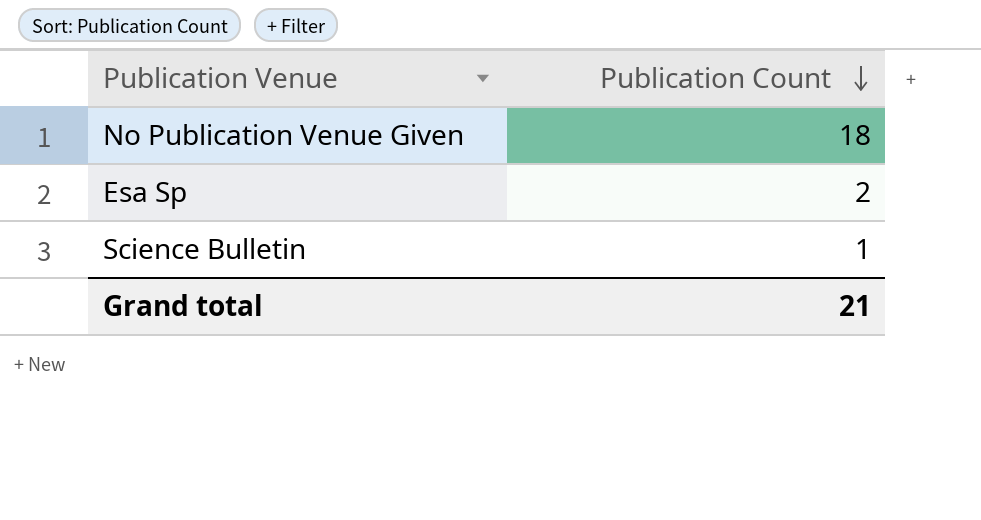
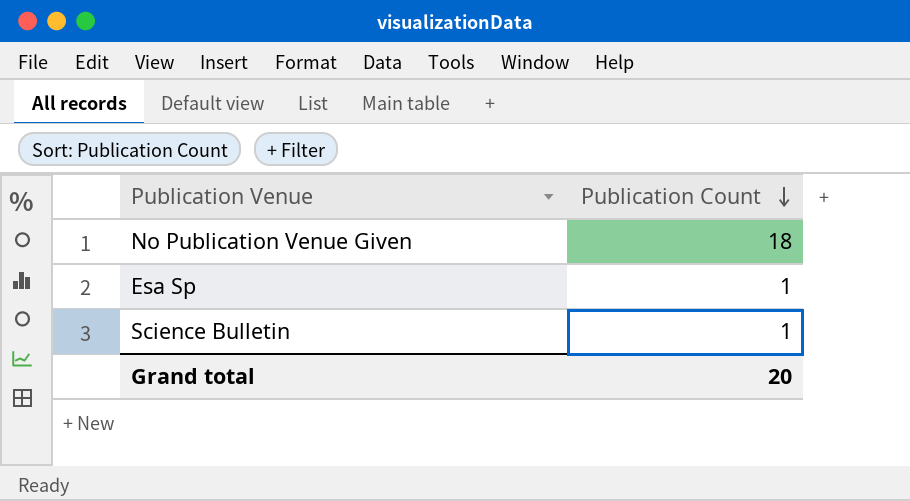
Esa Sp | Publication Count: 2 -> 1
Grand total | Publication Count: 21 -> 20

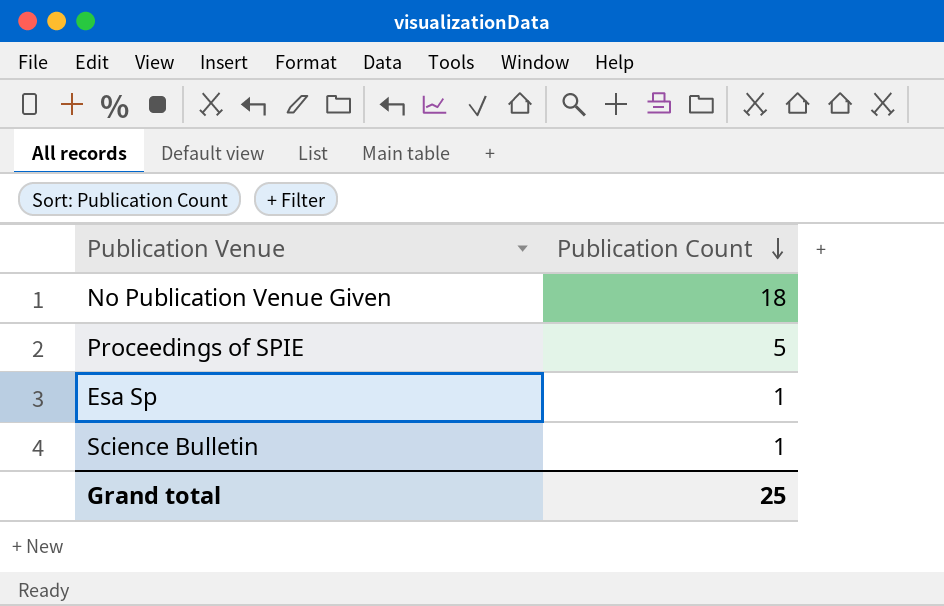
row Proceedings of SPIE: none -> 5
Grand total | Publication Count: 20 -> 25

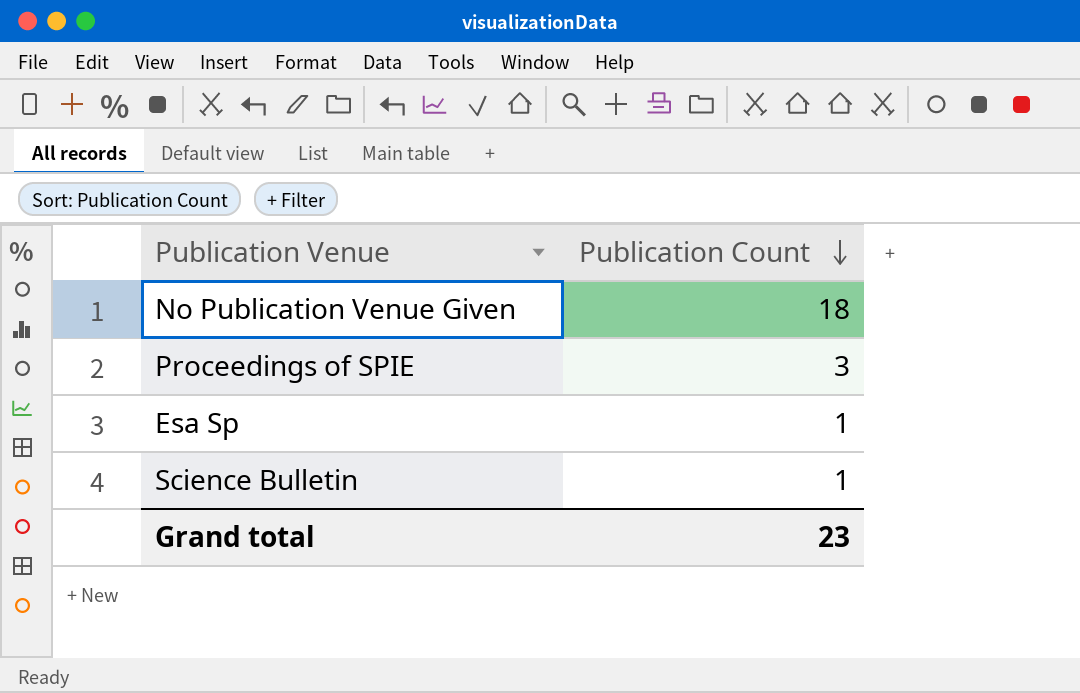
Proceedings of SPIE | Publication Count: 5 -> 3
Grand total | Publication Count: 25 -> 23

